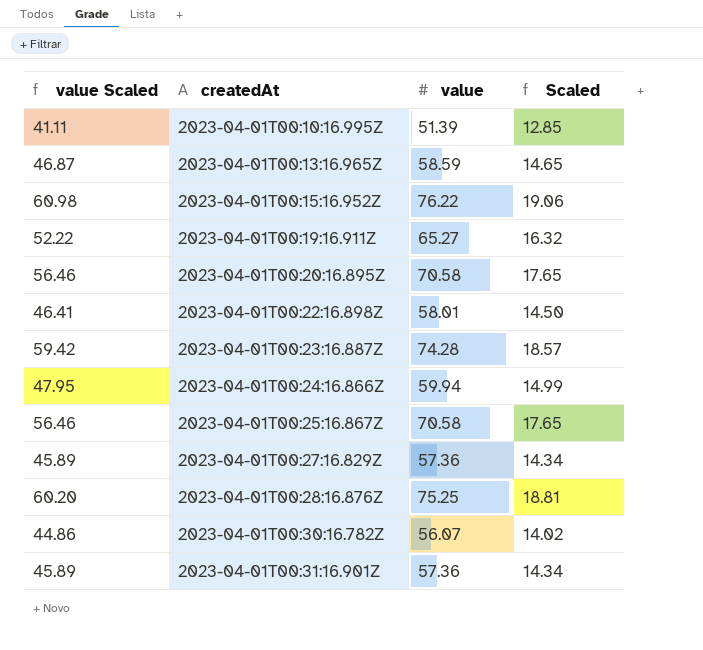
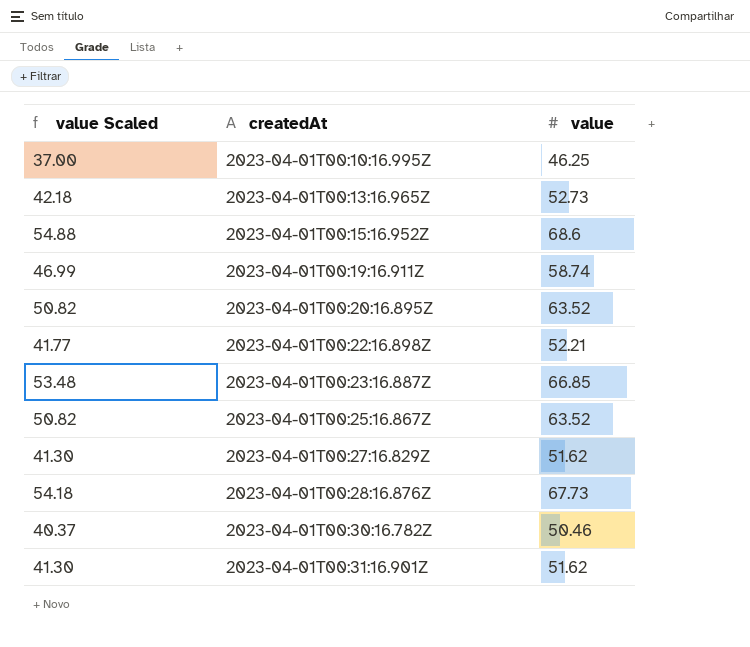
column Scaled | formula: [value] * 0.25 -> none
row 2023-04-01T00:24:16.866Z: 47.95 | 59.94 | 14.99 -> none
2023-04-01T00:10:16.995Z | value Scaled: 41.11 -> 37.00
2023-04-01T00:10:16.995Z | value: 51.39 -> 46.25
2023-04-01T00:13:16.965Z | value Scaled: 46.87 -> 42.18
2023-04-01T00:13:16.965Z | value: 58.59 -> 52.73
2023-04-01T00:15:16.952Z | value Scaled: 60.98 -> 54.88
2023-04-01T00:15:16.952Z | value: 76.22 -> 68.6
2023-04-01T00:19:16.911Z | value Scaled: 52.22 -> 46.99
2023-04-01T00:19:16.911Z | value: 65.27 -> 58.74
2023-04-01T00:20:16.895Z | value Scaled: 56.46 -> 50.82
2023-04-01T00:20:16.895Z | value: 70.58 -> 63.52
2023-04-01T00:22:16.898Z | value Scaled: 46.41 -> 41.77
2023-04-01T00:22:16.898Z | value: 58.01 -> 52.21
2023-04-01T00:23:16.887Z | value Scaled: 59.42 -> 53.48
2023-04-01T00:23:16.887Z | value: 74.28 -> 66.85
2023-04-01T00:25:16.867Z | value Scaled: 56.46 -> 50.82
2023-04-01T00:25:16.867Z | value: 70.58 -> 63.52
2023-04-01T00:27:16.829Z | value Scaled: 45.89 -> 41.30
2023-04-01T00:27:16.829Z | value: 57.36 -> 51.62
2023-04-01T00:28:16.876Z | value Scaled: 60.20 -> 54.18
2023-04-01T00:28:16.876Z | value: 75.25 -> 67.73
2023-04-01T00:30:16.782Z | value Scaled: 44.86 -> 40.37
2023-04-01T00:30:16.782Z | value: 56.07 -> 50.46
2023-04-01T00:31:16.901Z | value Scaled: 45.89 -> 41.30
2023-04-01T00:31:16.901Z | value: 57.36 -> 51.62

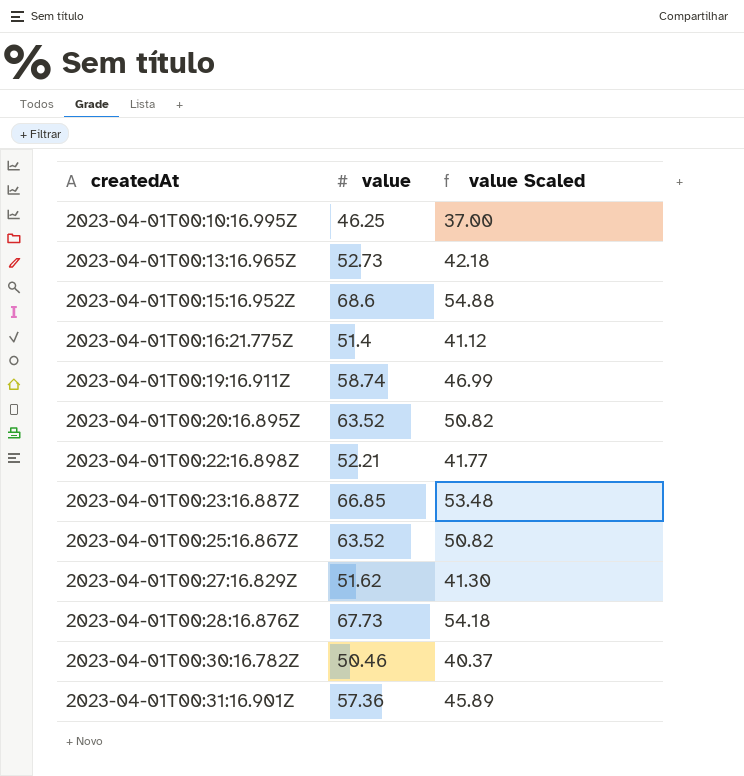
column value Scaled | position: 1 -> 3
row 2023-04-01T00:16:21.775Z: none -> 51.4 | 41.12
2023-04-01T00:31:16.901Z | value: 51.62 -> 57.36
2023-04-01T00:31:16.901Z | value Scaled: 41.30 -> 45.89

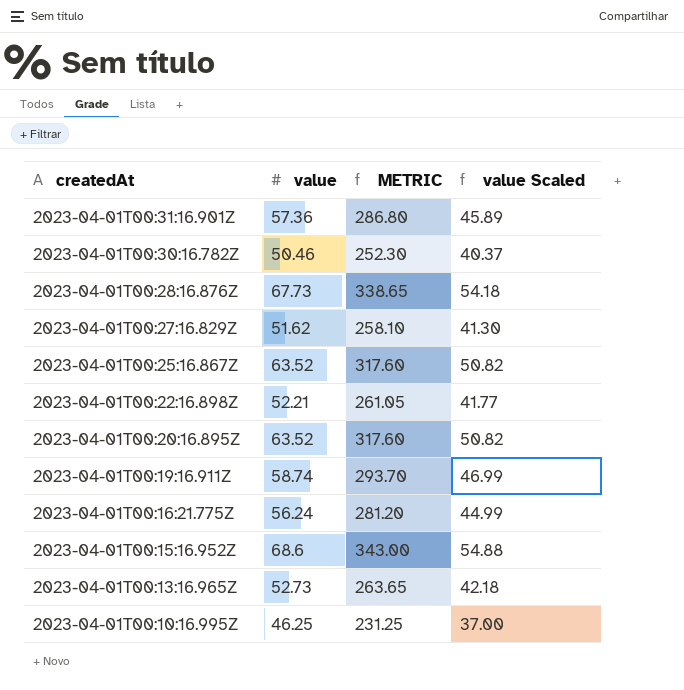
row order: createdAt ascending -> createdAt descending
column METRIC | formula: none -> [value] * 5
row 2023-04-01T00:23:16.887Z: 66.85 | 53.48 -> none
2023-04-01T00:16:21.775Z | value: 51.4 -> 56.24
2023-04-01T00:16:21.775Z | value Scaled: 41.12 -> 44.99

